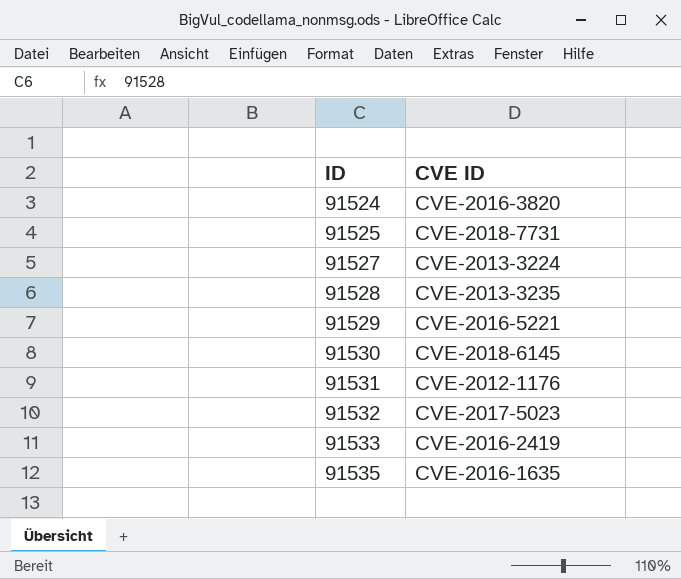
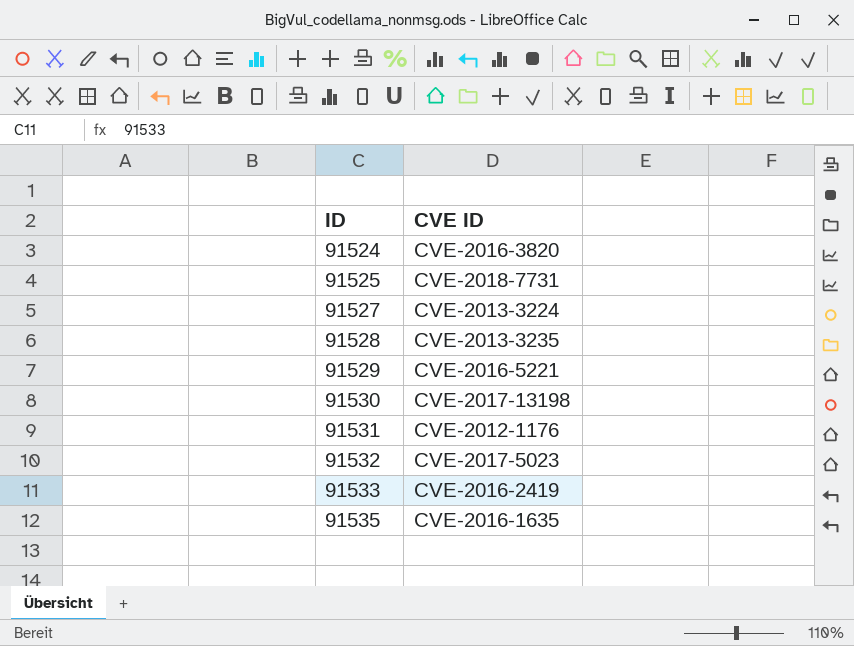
91530 | CVE ID: CVE-2018-6145 -> CVE-2017-13198

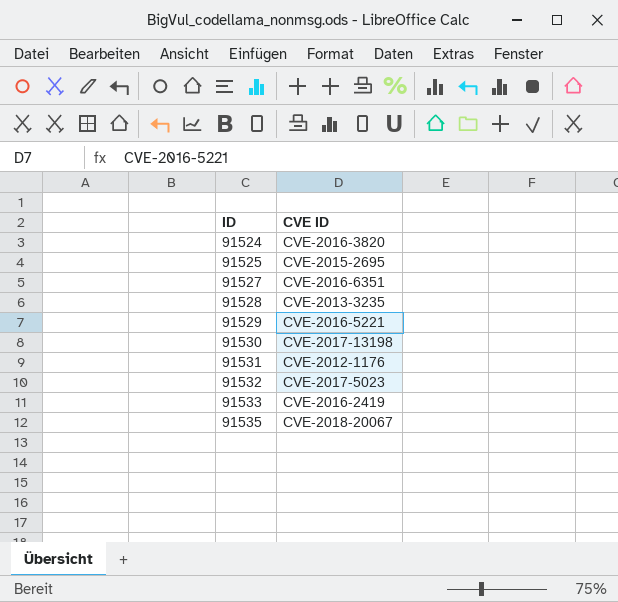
91525 | CVE ID: CVE-2018-7731 -> CVE-2015-2695
91527 | CVE ID: CVE-2013-3224 -> CVE-2016-6351
91535 | CVE ID: CVE-2016-1635 -> CVE-2018-20067

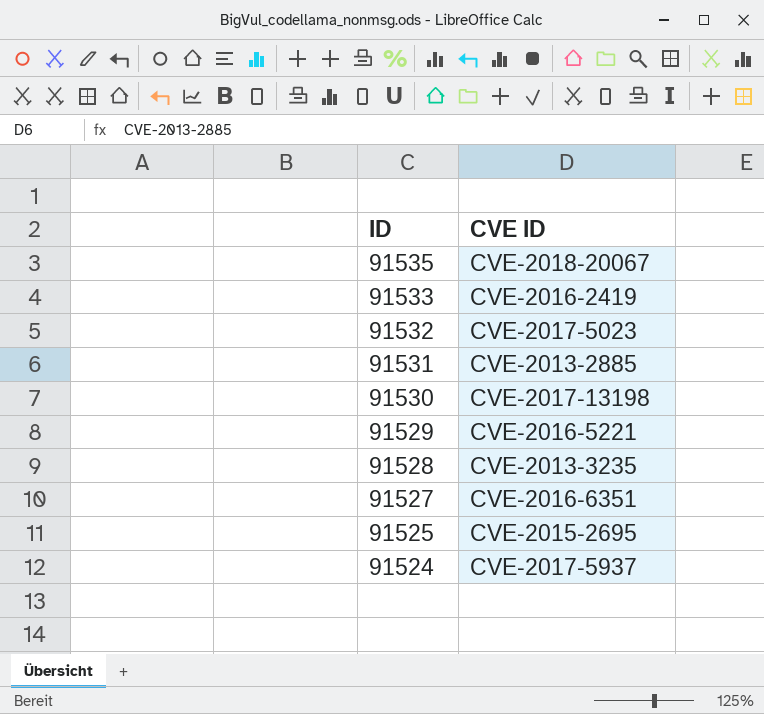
row order: ID ascending -> ID descending
91531 | CVE ID: CVE-2012-1176 -> CVE-2013-2885
91524 | CVE ID: CVE-2016-3820 -> CVE-2017-5937

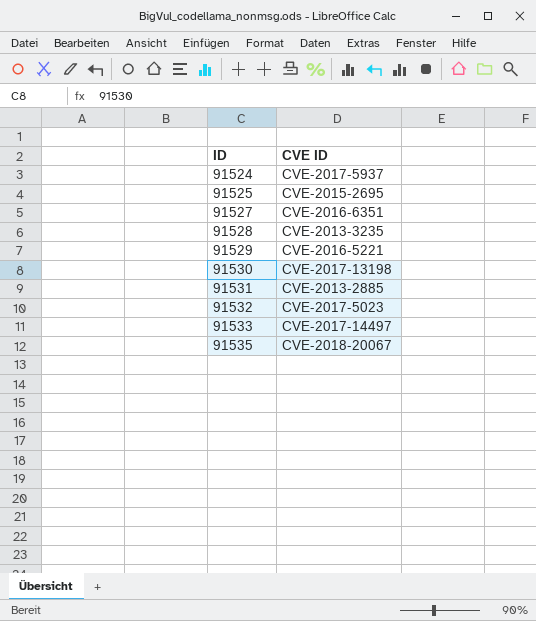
row order: ID descending -> ID ascending
91533 | CVE ID: CVE-2016-2419 -> CVE-2017-14497

